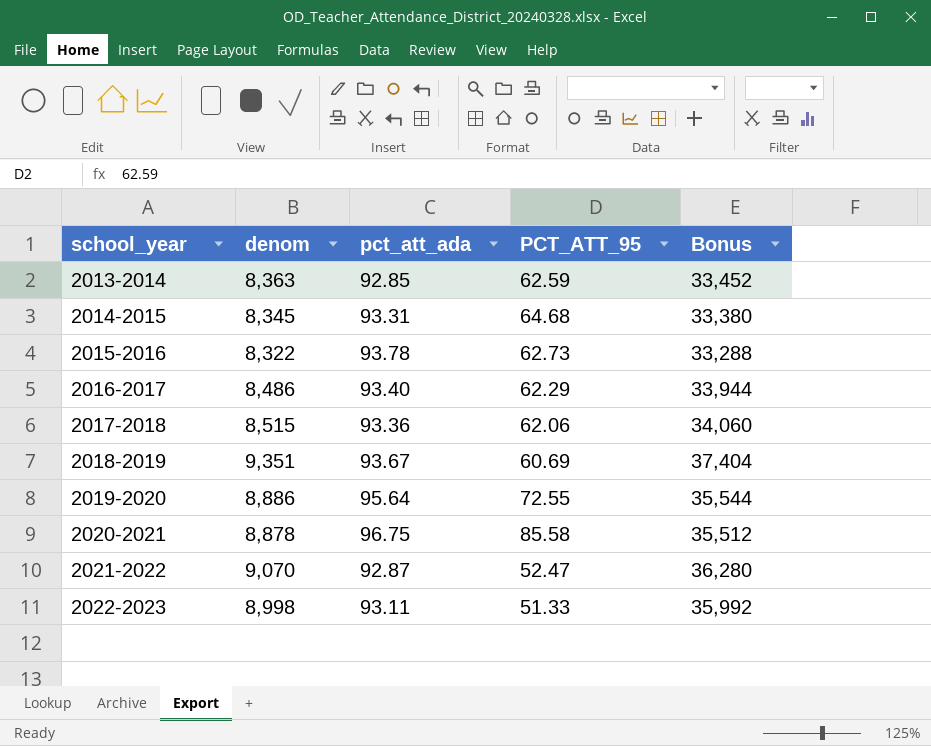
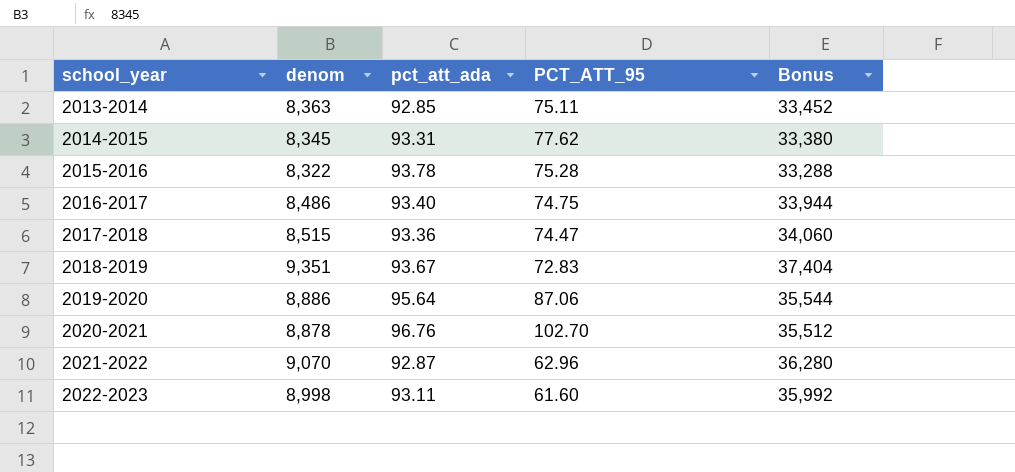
2013-2014 | PCT_ATT_95: 62.59 -> 75.11
2014-2015 | PCT_ATT_95: 64.68 -> 77.62
2015-2016 | PCT_ATT_95: 62.73 -> 75.28
2016-2017 | PCT_ATT_95: 62.29 -> 74.75
2017-2018 | PCT_ATT_95: 62.06 -> 74.47
2018-2019 | PCT_ATT_95: 60.69 -> 72.83
2019-2020 | PCT_ATT_95: 72.55 -> 87.06
2020-2021 | pct_att_ada: 96.75 -> 96.76
2020-2021 | PCT_ATT_95: 85.58 -> 102.70
2021-2022 | PCT_ATT_95: 52.47 -> 62.96
2022-2023 | PCT_ATT_95: 51.33 -> 61.60

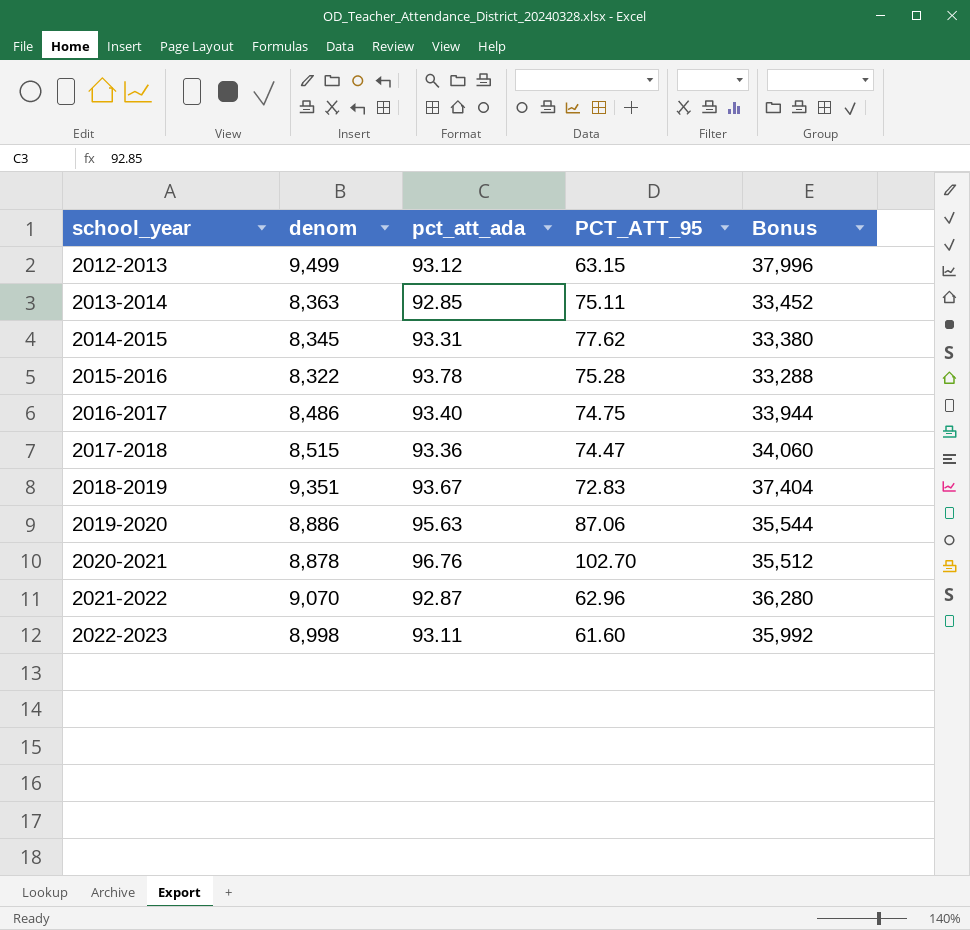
row 2012-2013: none -> 9,499 | 93.12 | 63.15 | 37,996
2019-2020 | pct_att_ada: 95.64 -> 95.63

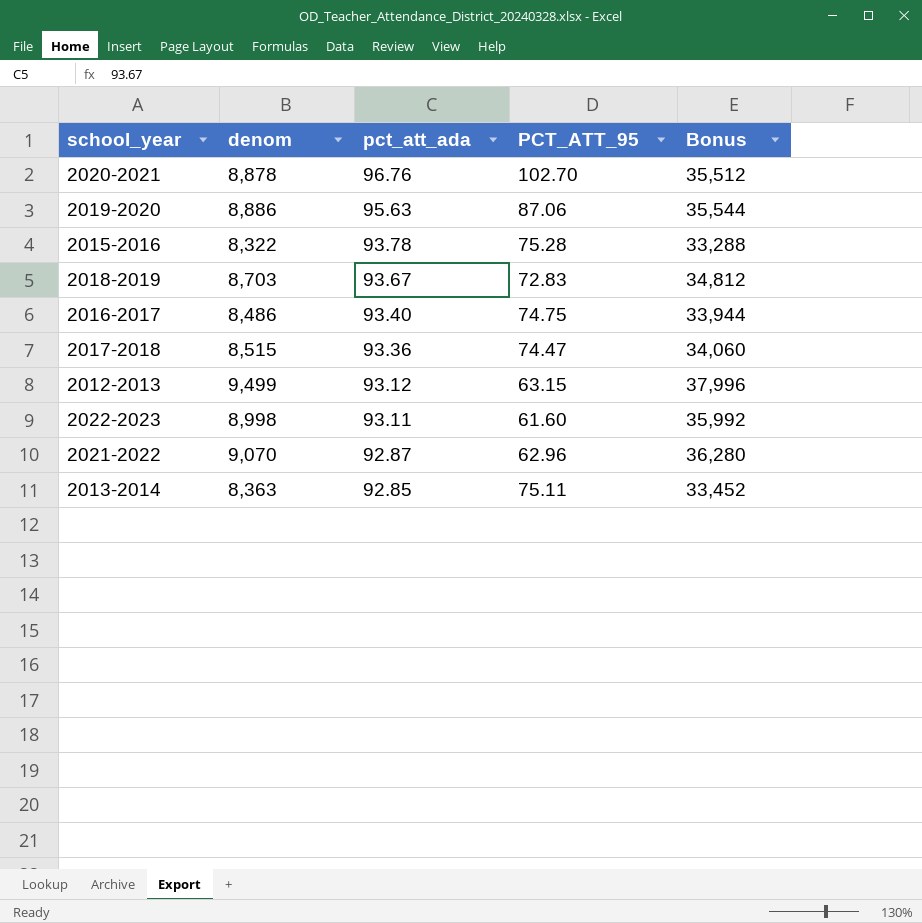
row order: school_year ascending -> pct_att_ada descending
row 2014-2015: 8,345 | 93.31 | 77.62 | 33,380 -> none
2018-2019 | denom: 9,351 -> 8,703
2018-2019 | Bonus: 37,404 -> 34,812

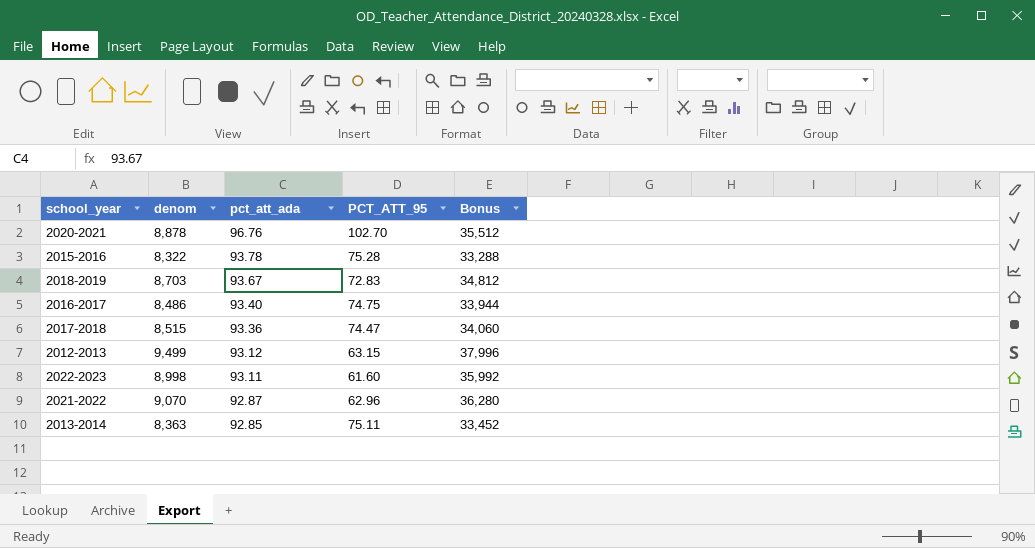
row 2019-2020: 8,886 | 95.63 | 87.06 | 35,544 -> none

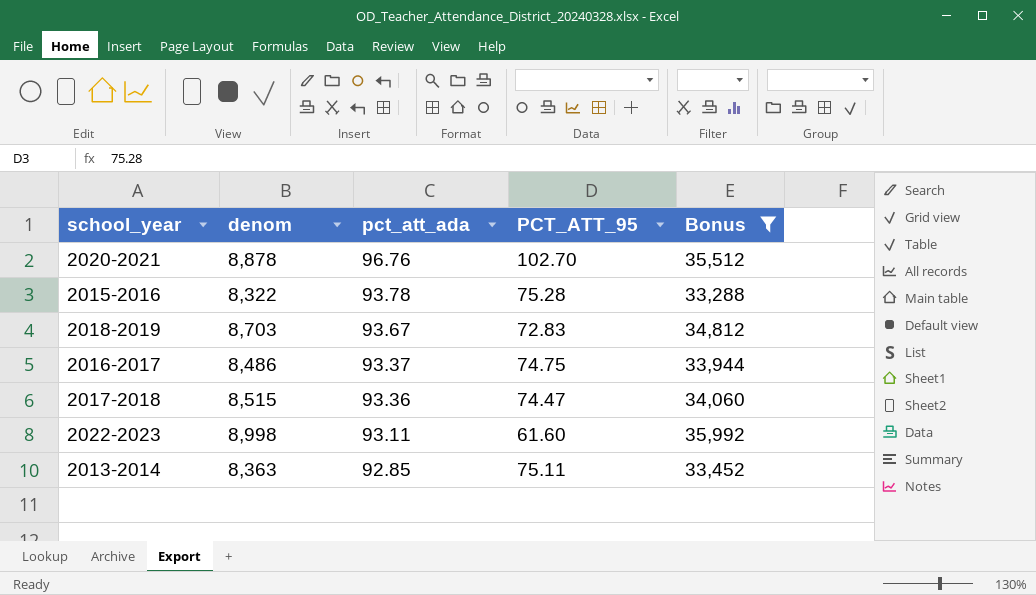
filter: none -> Bonus <= 35,992
2016-2017 | pct_att_ada: 93.40 -> 93.37

